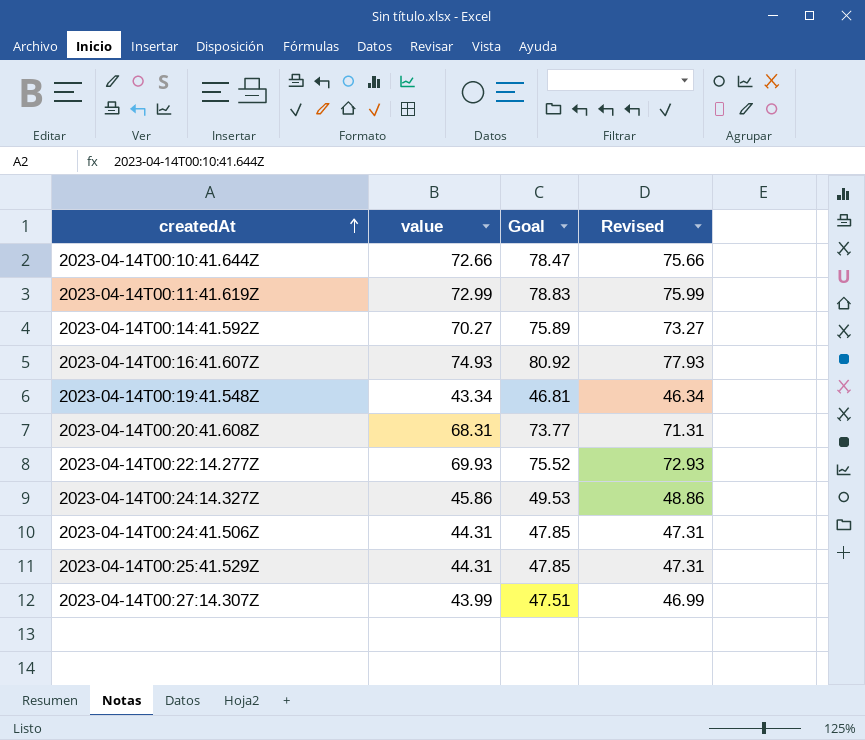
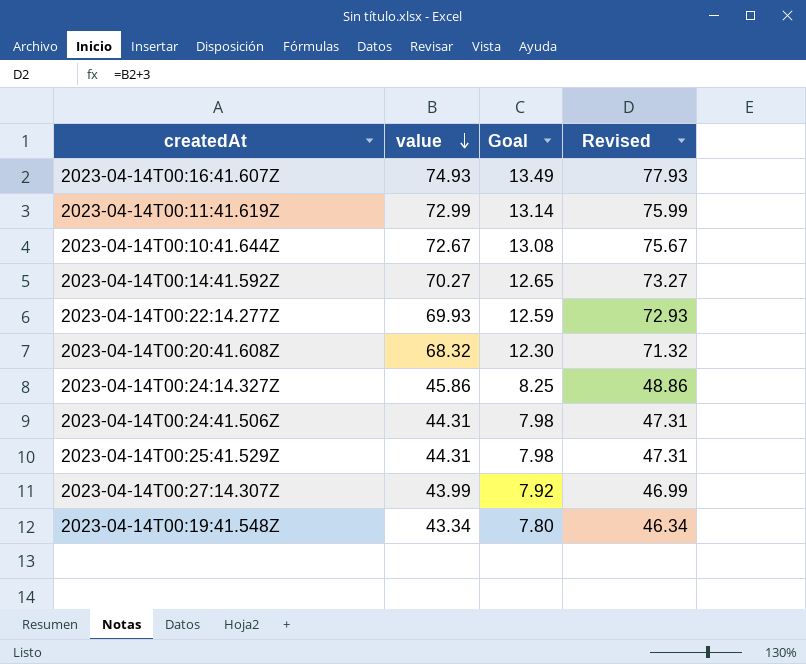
row order: createdAt ascending -> value descending
column Goal | formula: [value] * 1.08 -> [value] * 0.18
2023-04-14T00:10:41.644Z | value: 72.66 -> 72.67
2023-04-14T00:10:41.644Z | Revised: 75.66 -> 75.67
2023-04-14T00:20:41.608Z | value: 68.31 -> 68.32
2023-04-14T00:20:41.608Z | Revised: 71.31 -> 71.32

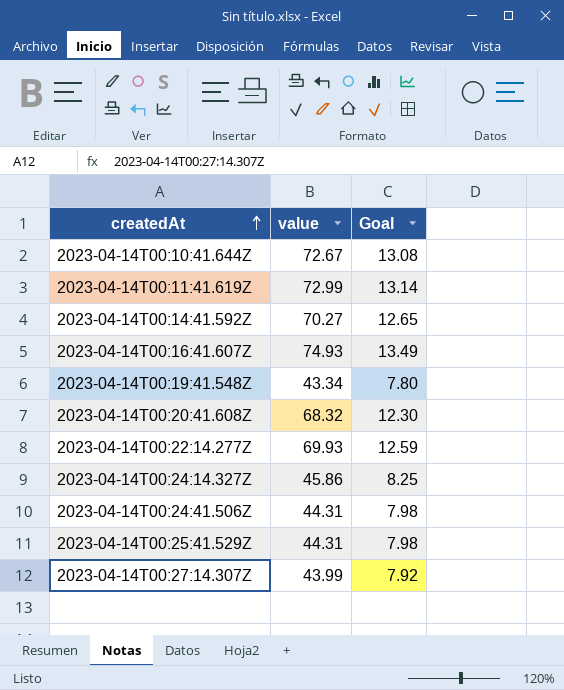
row order: value descending -> createdAt ascending
column Revised | formula: [value] + 3 -> none

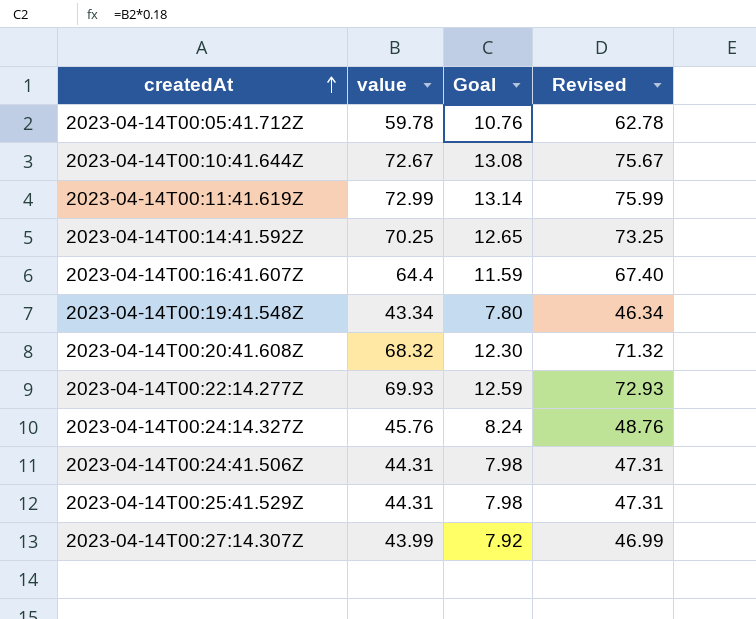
column Revised | formula: none -> [value] + 3
row 2023-04-14T00:05:41.712Z: none -> 59.78 | 10.76 | 62.78
2023-04-14T00:14:41.592Z | value: 70.27 -> 70.25
2023-04-14T00:16:41.607Z | value: 74.93 -> 64.4
2023-04-14T00:16:41.607Z | Goal: 13.49 -> 11.59
2023-04-14T00:24:14.327Z | value: 45.86 -> 45.76
2023-04-14T00:24:14.327Z | Goal: 8.25 -> 8.24

